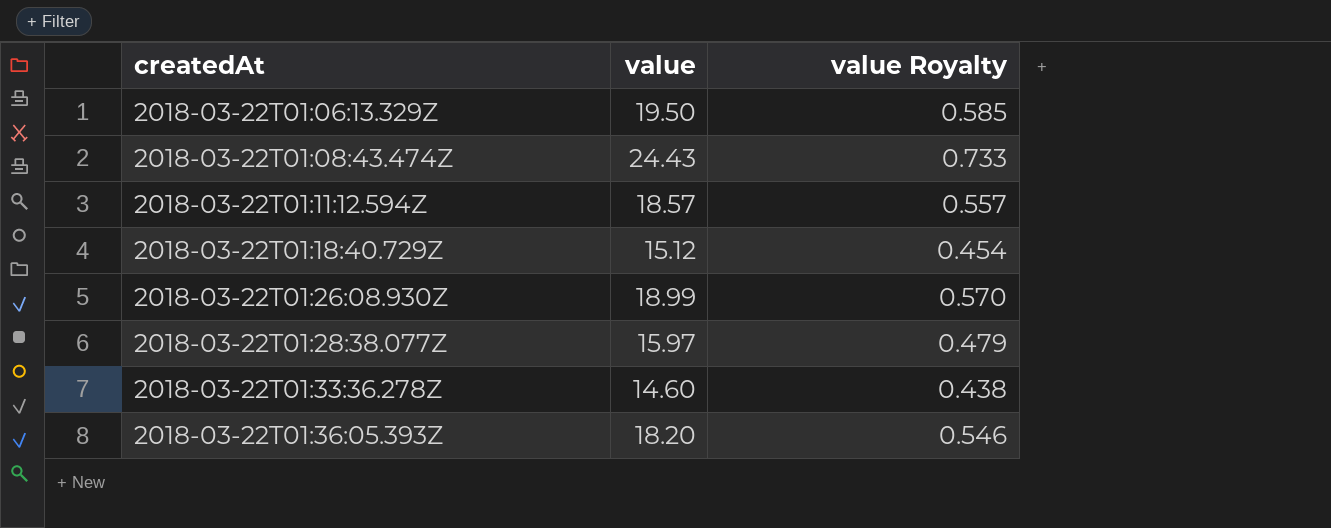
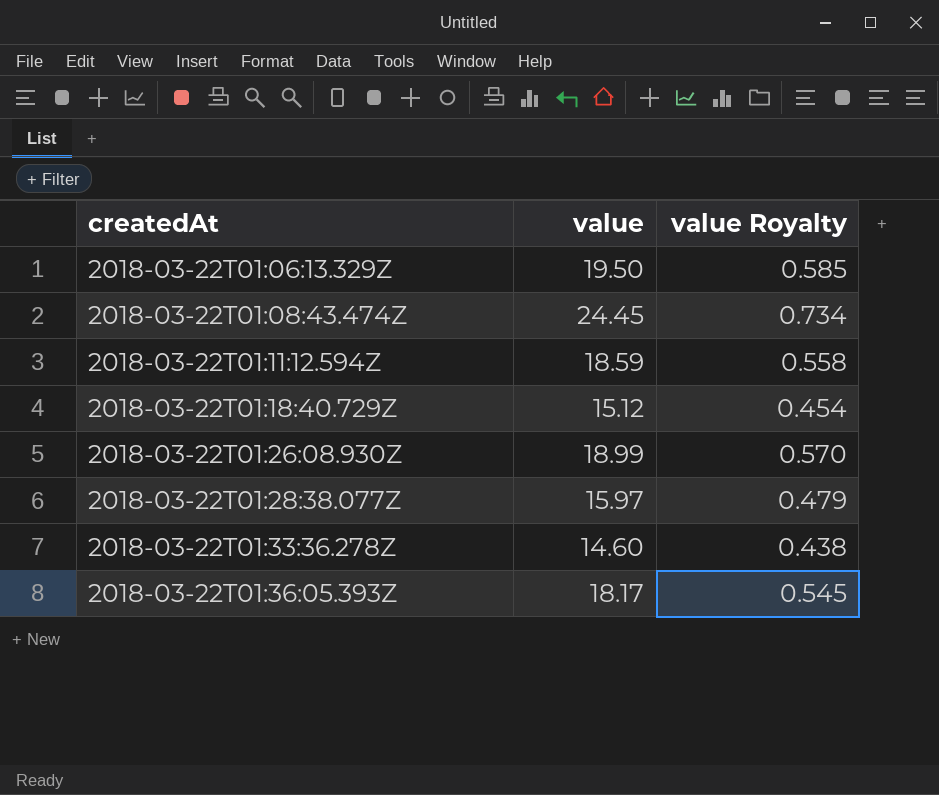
2018-03-22T01:08:43.474Z | value: 24.43 -> 24.45
2018-03-22T01:08:43.474Z | value Royalty: 0.733 -> 0.734
2018-03-22T01:11:12.594Z | value: 18.57 -> 18.59
2018-03-22T01:11:12.594Z | value Royalty: 0.557 -> 0.558
2018-03-22T01:36:05.393Z | value: 18.20 -> 18.17
2018-03-22T01:36:05.393Z | value Royalty: 0.546 -> 0.545

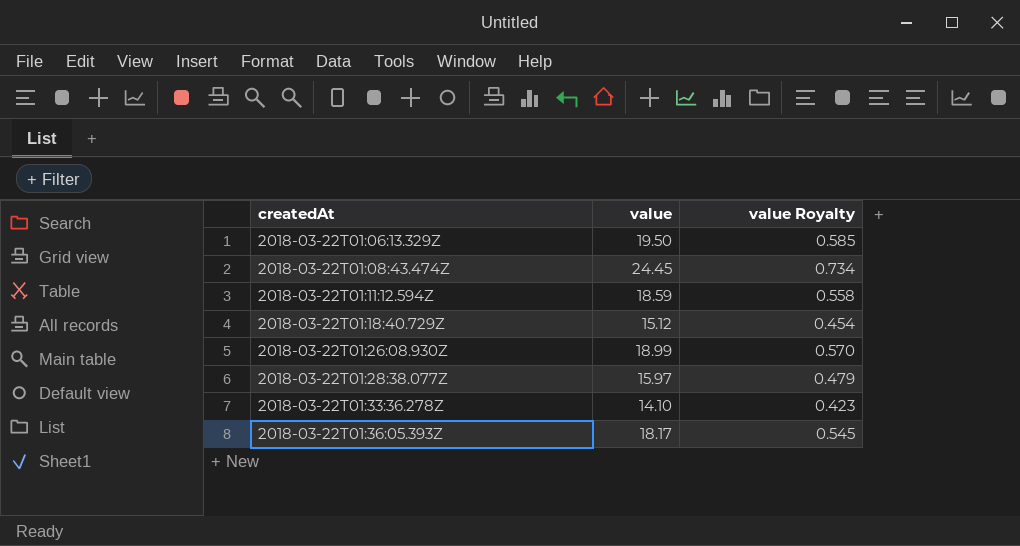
2018-03-22T01:33:36.278Z | value: 14.60 -> 14.10
2018-03-22T01:33:36.278Z | value Royalty: 0.438 -> 0.423

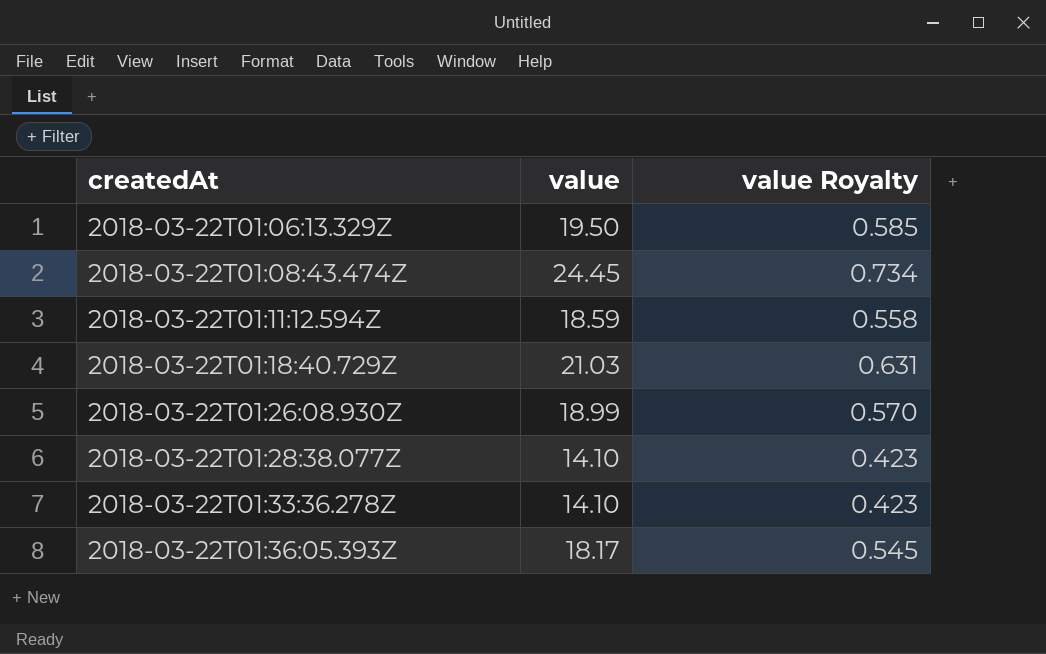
2018-03-22T01:18:40.729Z | value: 15.12 -> 21.03
2018-03-22T01:18:40.729Z | value Royalty: 0.454 -> 0.631
2018-03-22T01:28:38.077Z | value: 15.97 -> 14.10
2018-03-22T01:28:38.077Z | value Royalty: 0.479 -> 0.423

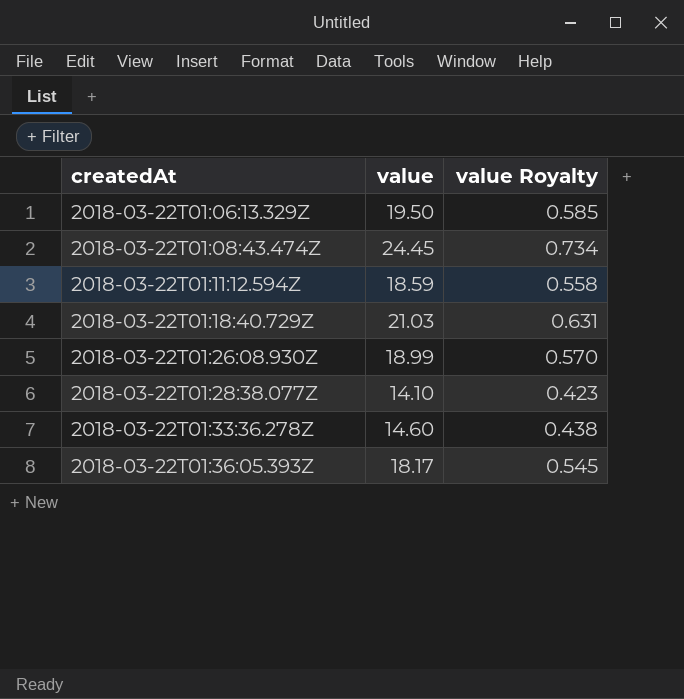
2018-03-22T01:33:36.278Z | value: 14.10 -> 14.60
2018-03-22T01:33:36.278Z | value Royalty: 0.423 -> 0.438

